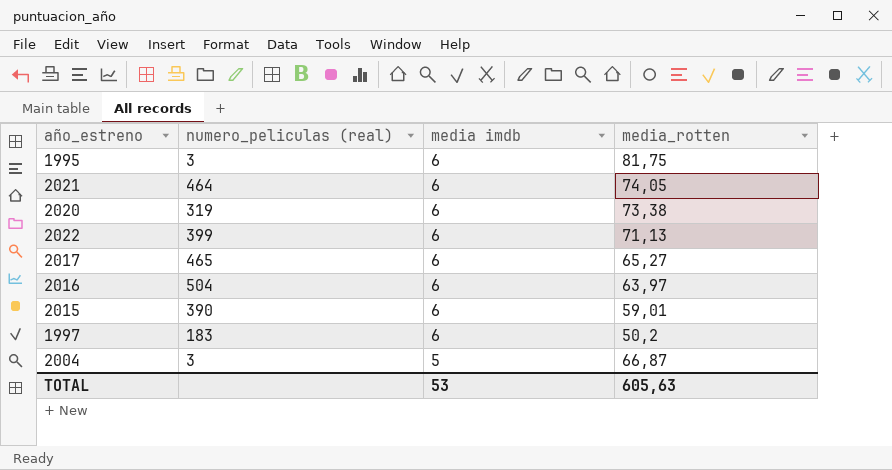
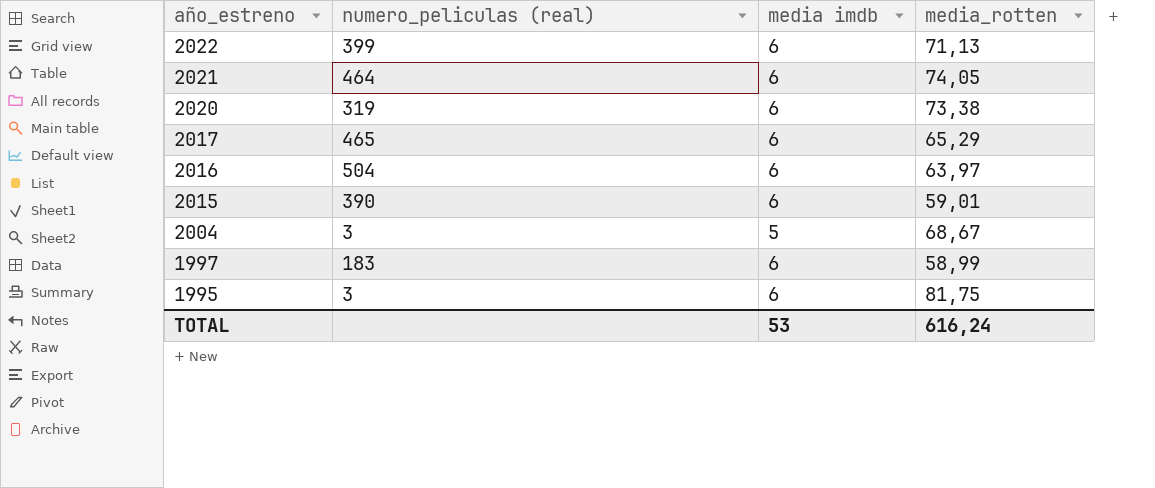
row order: media imdb descending -> año_estreno descending
2017 | media_rotten: 65,27 -> 65,29
2004 | media_rotten: 66,87 -> 68,67
1997 | media_rotten: 50,2 -> 58,99
TOTAL | media_rotten: 605,63 -> 616,24

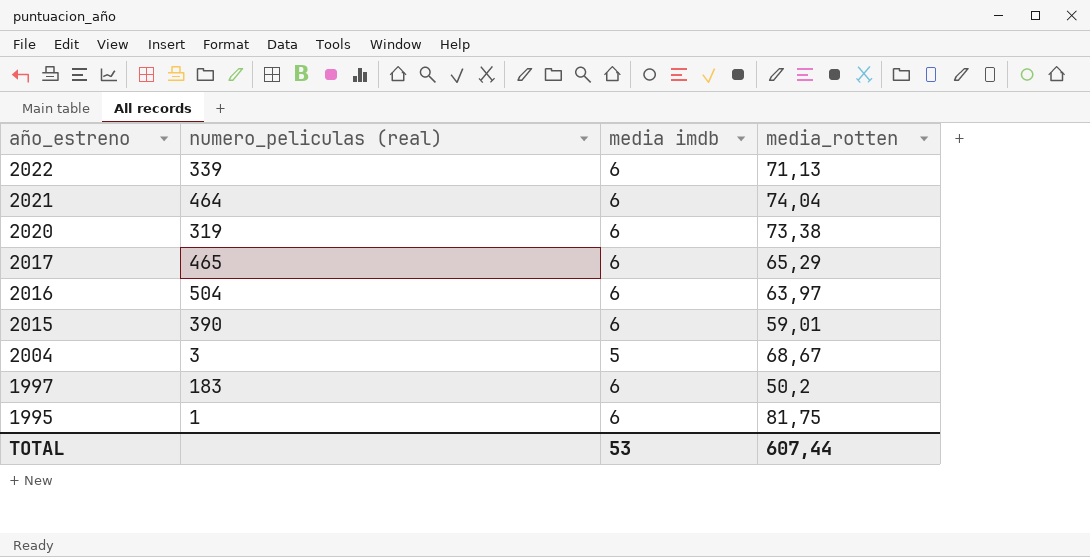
2022 | numero_peliculas (real): 399 -> 339
2021 | media_rotten: 74,05 -> 74,04
1997 | media_rotten: 58,99 -> 50,2
1995 | numero_peliculas (real): 3 -> 1
TOTAL | media_rotten: 616,24 -> 607,44

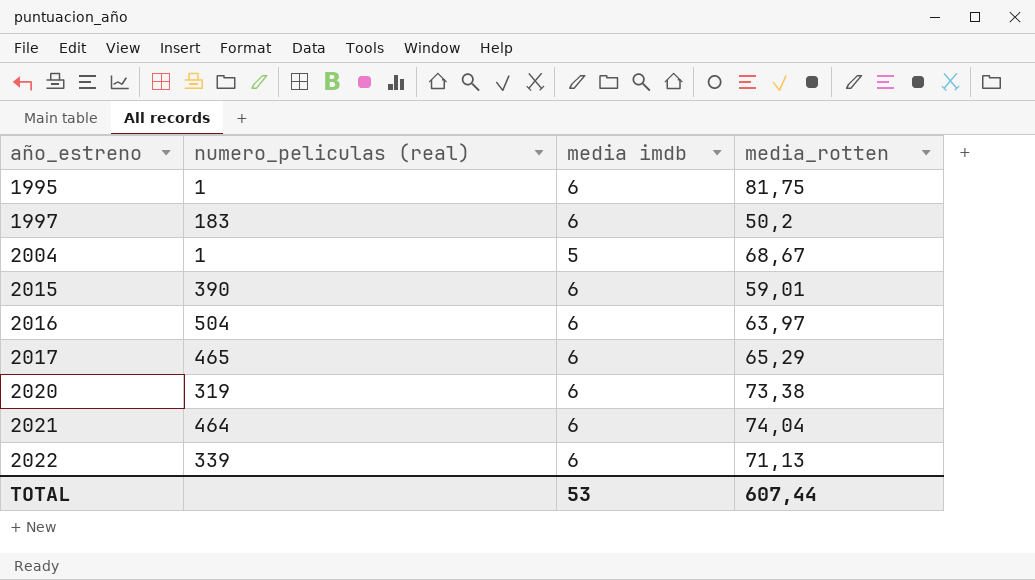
row order: año_estreno descending -> año_estreno ascending
2004 | numero_peliculas (real): 3 -> 1

